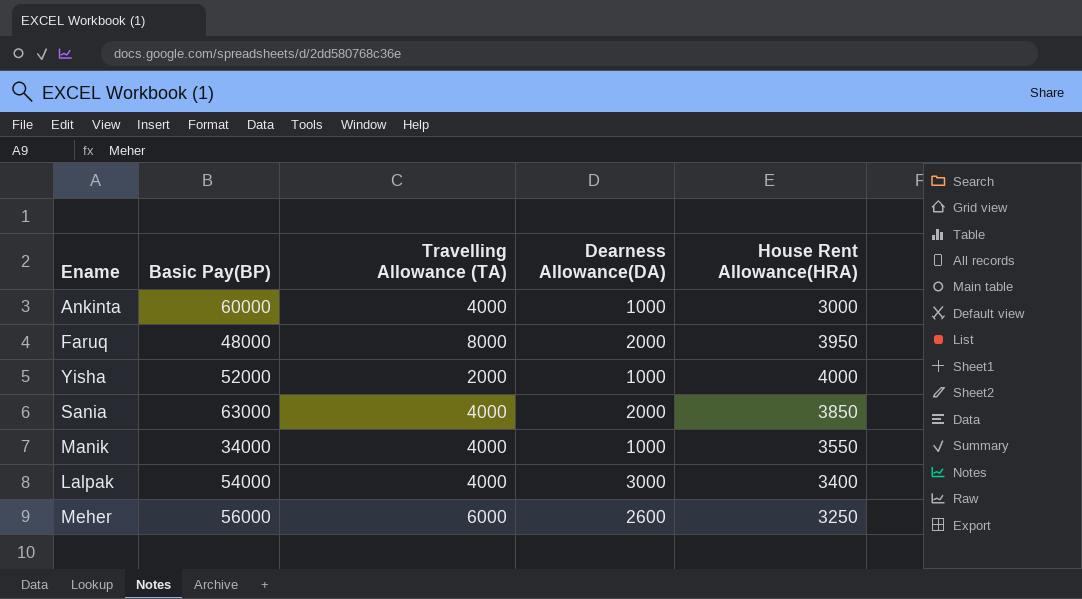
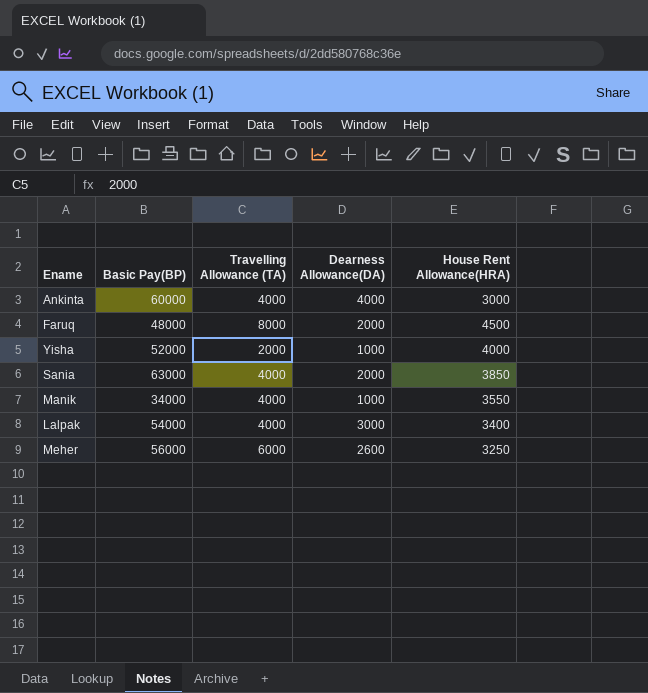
Ankinta | Dearness Allowance(DA): 1000 -> 4000
Faruq | House Rent Allowance(HRA): 3950 -> 4500

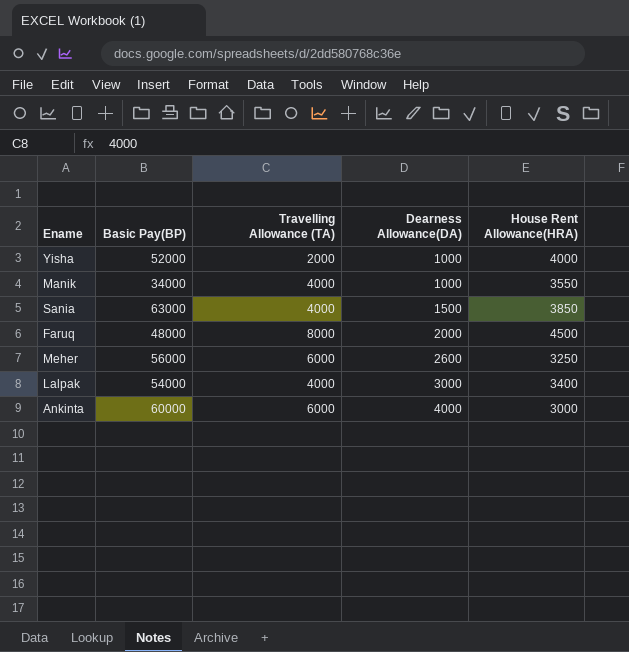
row order: none -> Dearness Allowance(DA) ascending
Sania | Dearness Allowance(DA): 2000 -> 1500
Ankinta | Travelling Allowance (TA): 4000 -> 6000

